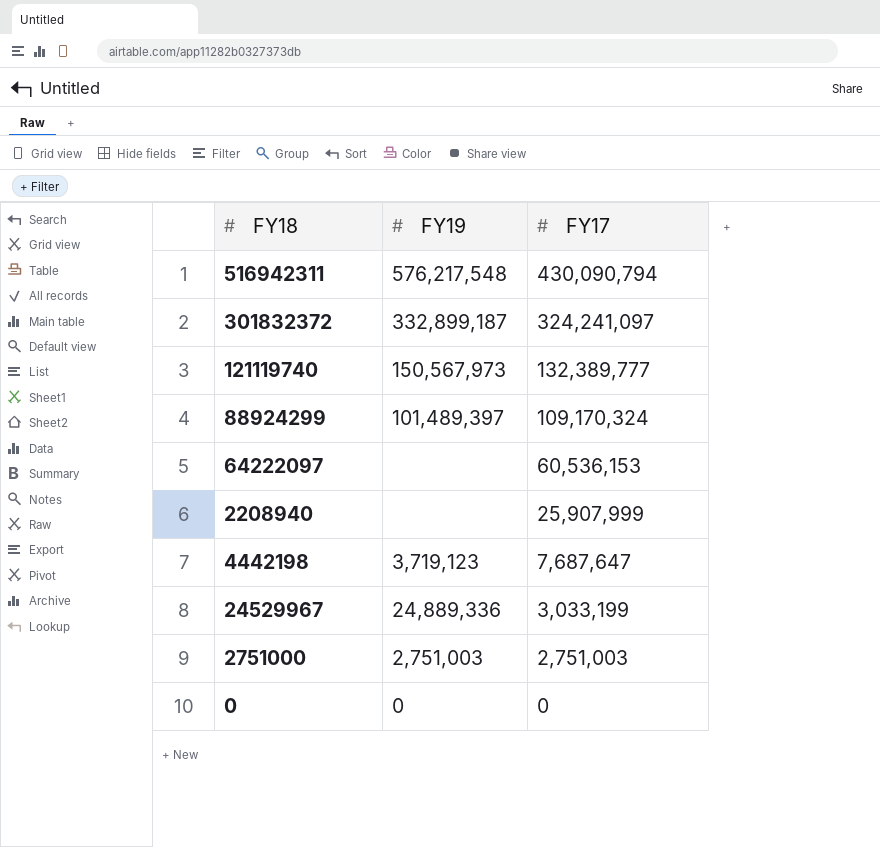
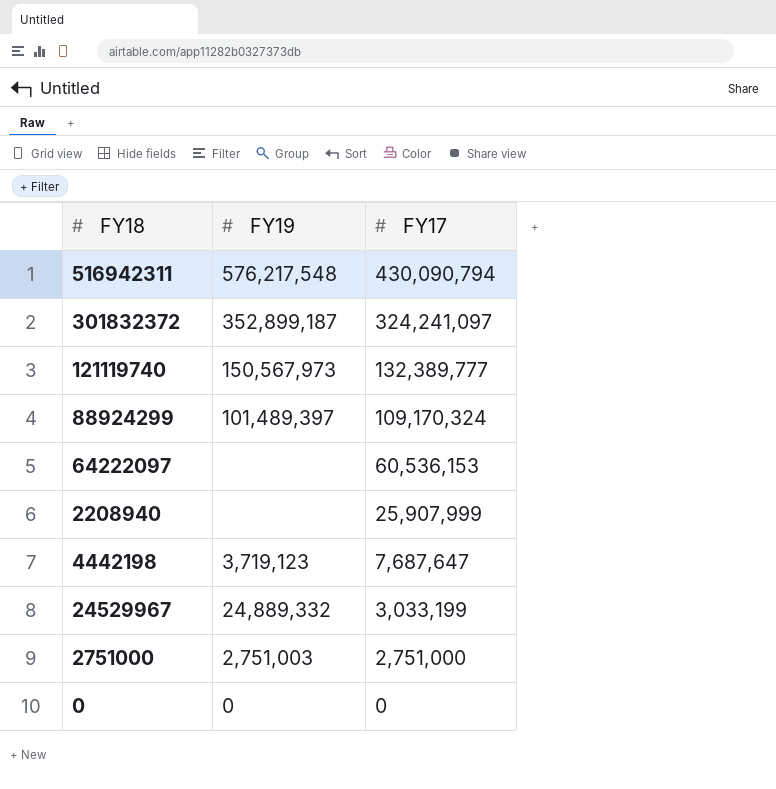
301832372 | FY19: 332,899,187 -> 352,899,187
24529967 | FY19: 24,889,336 -> 24,889,332
2751000 | FY17: 2,751,003 -> 2,751,000

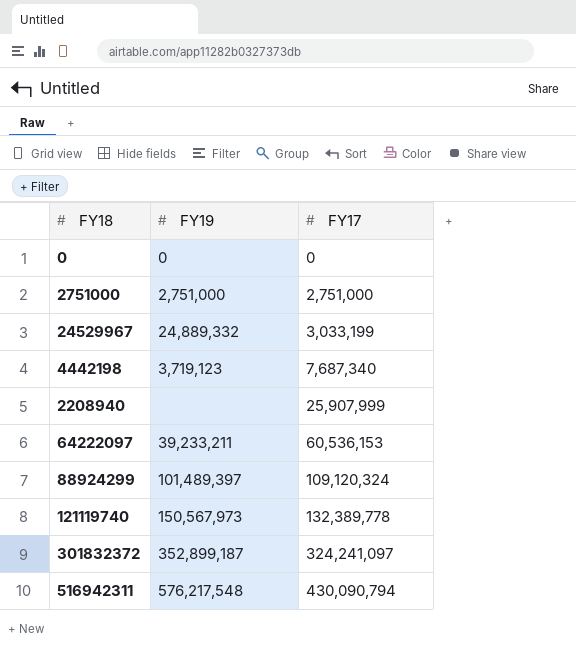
row order: FY17 descending -> FY17 ascending
2751000 | FY19: 2,751,003 -> 2,751,000
4442198 | FY17: 7,687,647 -> 7,687,340
64222097 | FY19: none -> 39,233,211
88924299 | FY17: 109,170,324 -> 109,120,324
121119740 | FY17: 132,389,777 -> 132,389,778

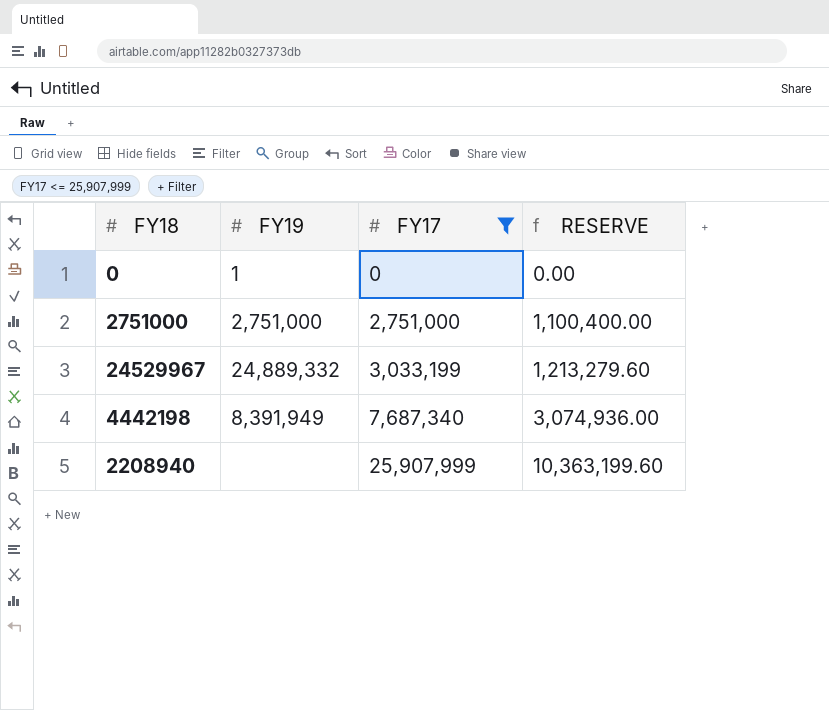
filter: none -> FY17 <= 25,907,999
column RESERVE | formula: none -> [FY17] * 0.4
0 | FY19: 0 -> 1
4442198 | FY19: 3,719,123 -> 8,391,949

